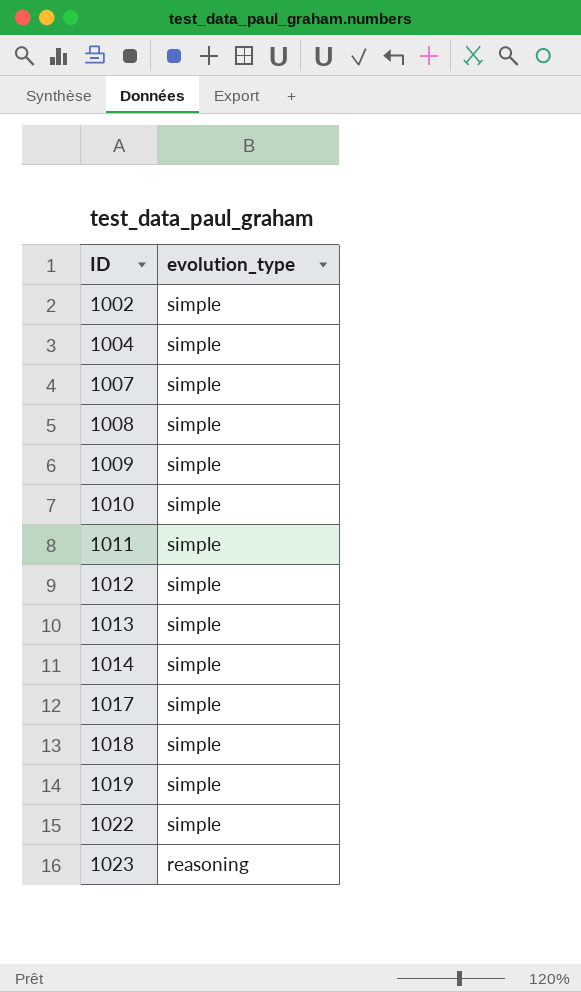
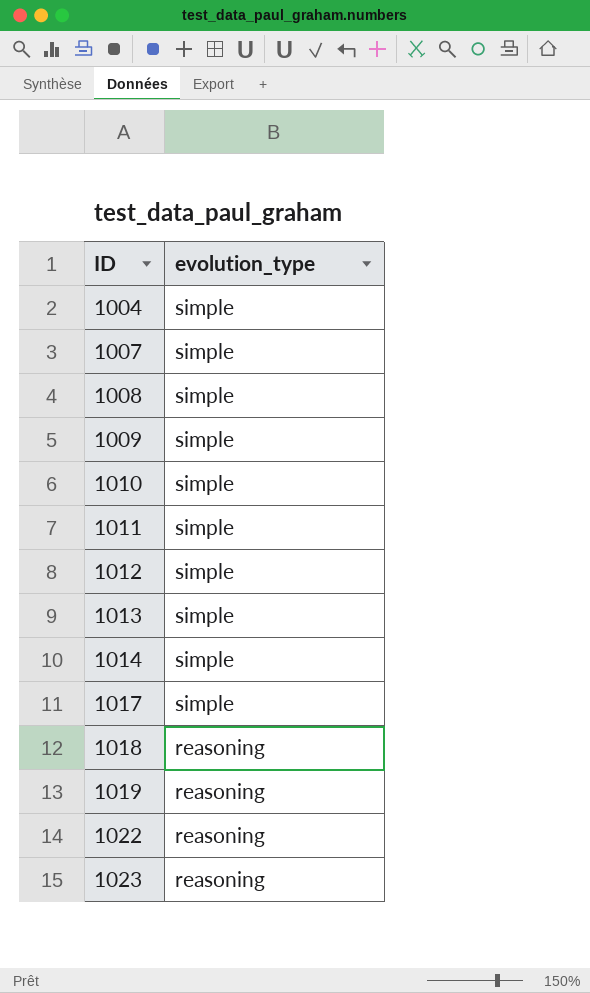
row 1002: simple -> none
1018 | evolution_type: simple -> reasoning
1019 | evolution_type: simple -> reasoning
1022 | evolution_type: simple -> reasoning

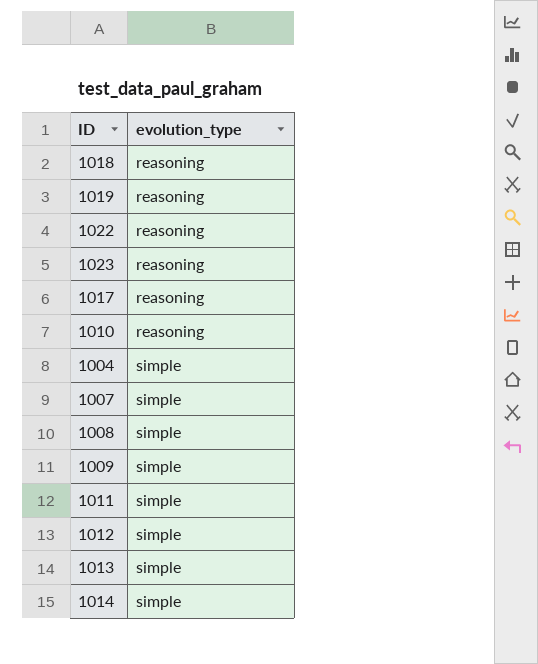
row order: ID ascending -> evolution_type ascending
1017 | evolution_type: simple -> reasoning
1010 | evolution_type: simple -> reasoning

